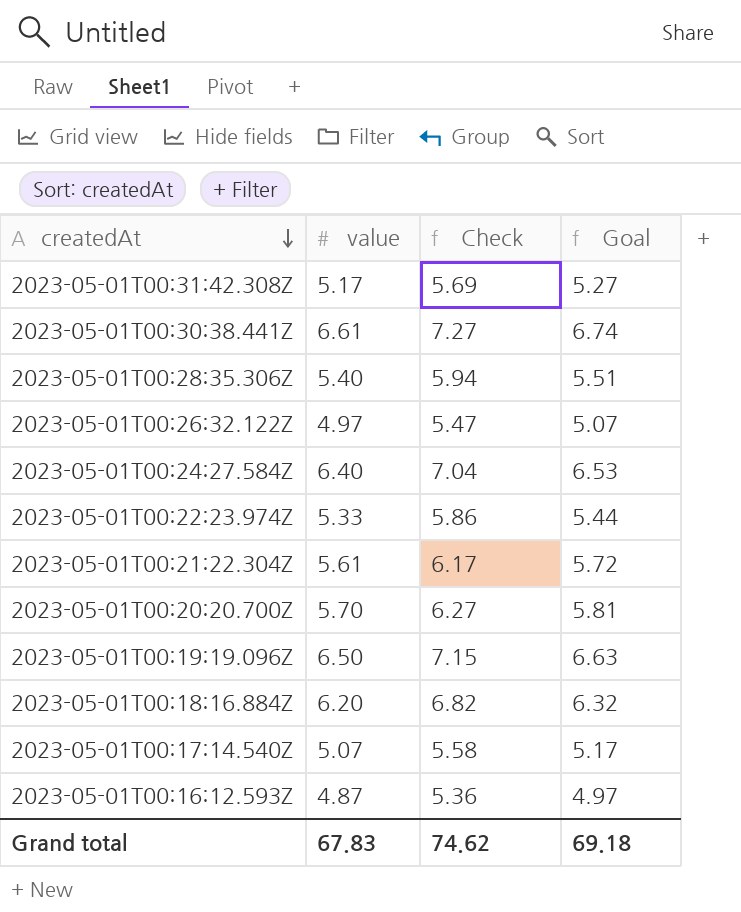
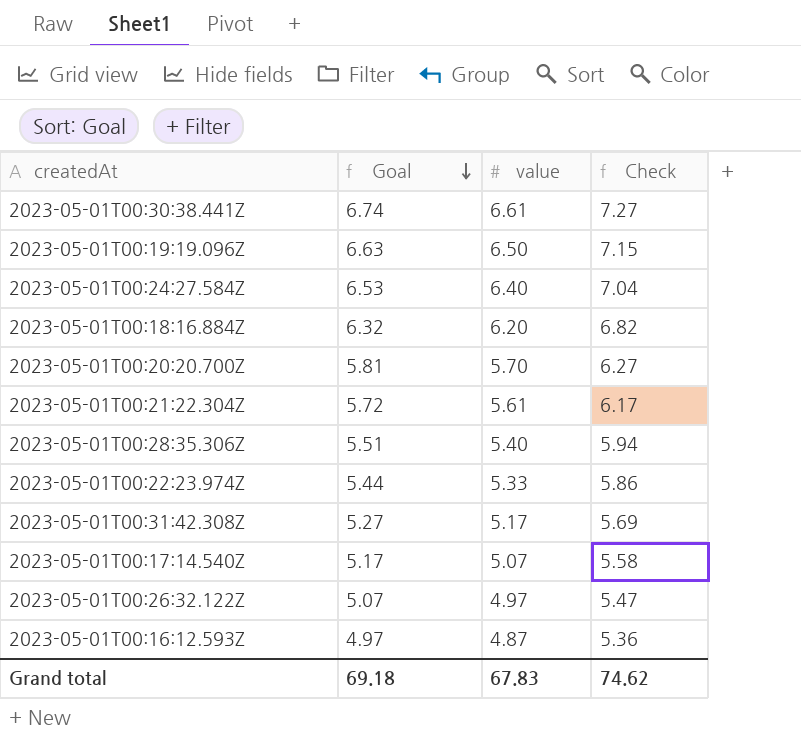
row order: createdAt descending -> Goal descending
column Goal | position: 4 -> 2

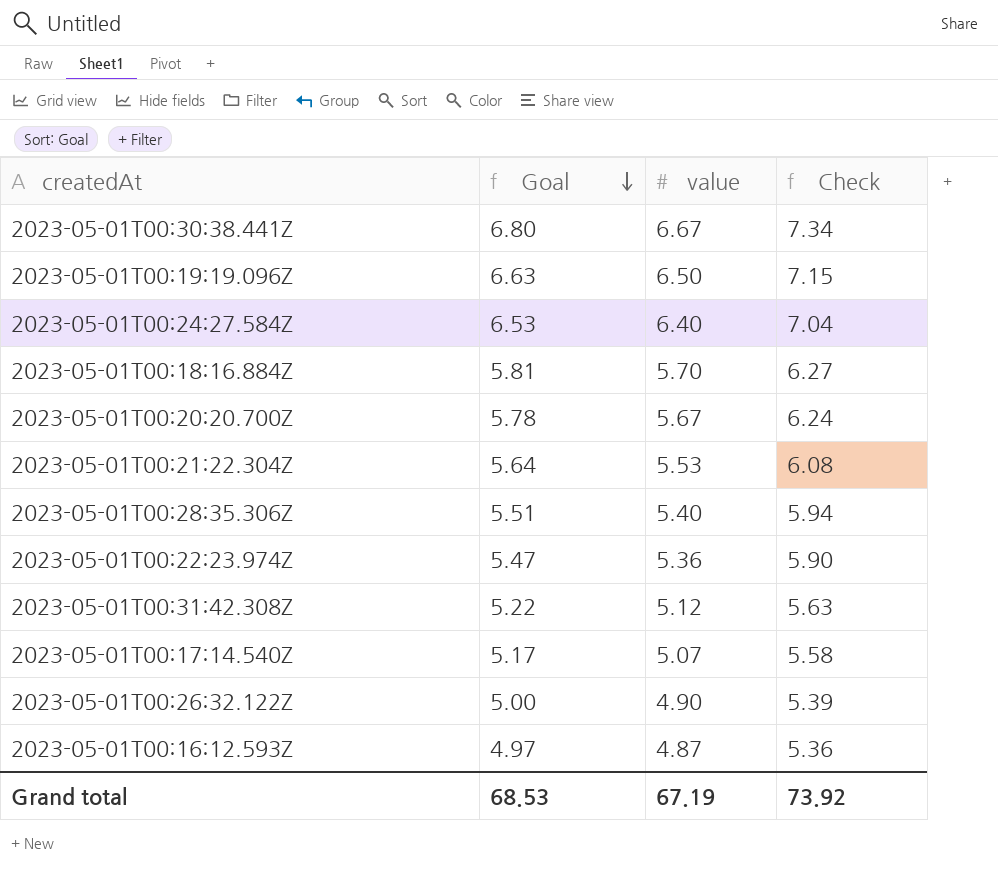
2023-05-01T00:30:38.441Z | Goal: 6.74 -> 6.80
2023-05-01T00:30:38.441Z | value: 6.61 -> 6.67
2023-05-01T00:30:38.441Z | Check: 7.27 -> 7.34
2023-05-01T00:18:16.884Z | Goal: 6.32 -> 5.81
2023-05-01T00:18:16.884Z | value: 6.20 -> 5.70
2023-05-01T00:18:16.884Z | Check: 6.82 -> 6.27
2023-05-01T00:20:20.700Z | Goal: 5.81 -> 5.78
2023-05-01T00:20:20.700Z | value: 5.70 -> 5.67
2023-05-01T00:20:20.700Z | Check: 6.27 -> 6.24
2023-05-01T00:21:22.304Z | Goal: 5.72 -> 5.64
2023-05-01T00:21:22.304Z | value: 5.61 -> 5.53
2023-05-01T00:21:22.304Z | Check: 6.17 -> 6.08
2023-05-01T00:22:23.974Z | Goal: 5.44 -> 5.47
2023-05-01T00:22:23.974Z | value: 5.33 -> 5.36
2023-05-01T00:22:23.974Z | Check: 5.86 -> 5.90
2023-05-01T00:31:42.308Z | Goal: 5.27 -> 5.22
2023-05-01T00:31:42.308Z | value: 5.17 -> 5.12
2023-05-01T00:31:42.308Z | Check: 5.69 -> 5.63
2023-05-01T00:26:32.122Z | Goal: 5.07 -> 5.00
2023-05-01T00:26:32.122Z | value: 4.97 -> 4.90
2023-05-01T00:26:32.122Z | Check: 5.47 -> 5.39
Grand total | Goal: 69.18 -> 68.53
Grand total | value: 67.83 -> 67.19
Grand total | Check: 74.62 -> 73.92

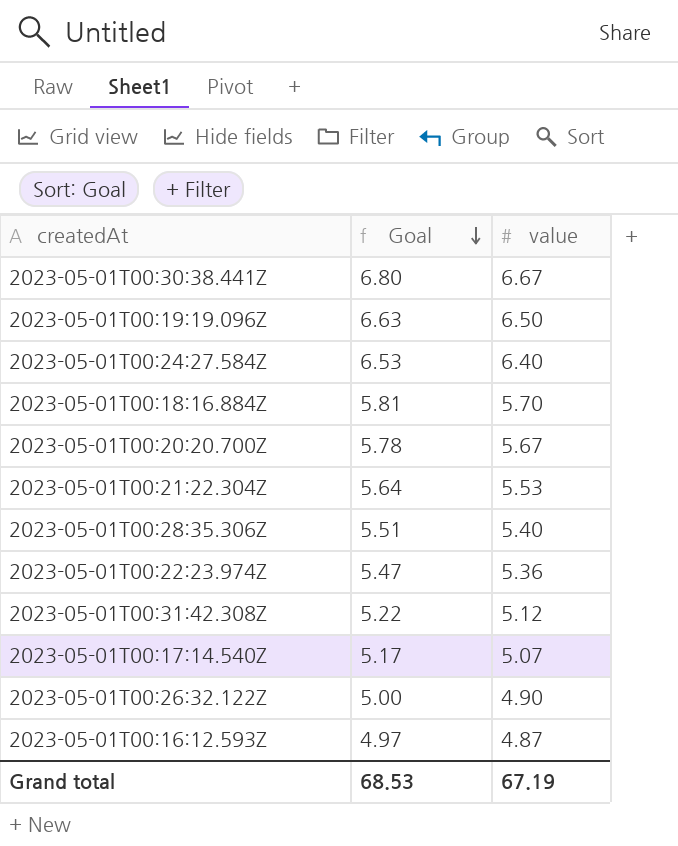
column Check | formula: [value] * 1.1 -> none

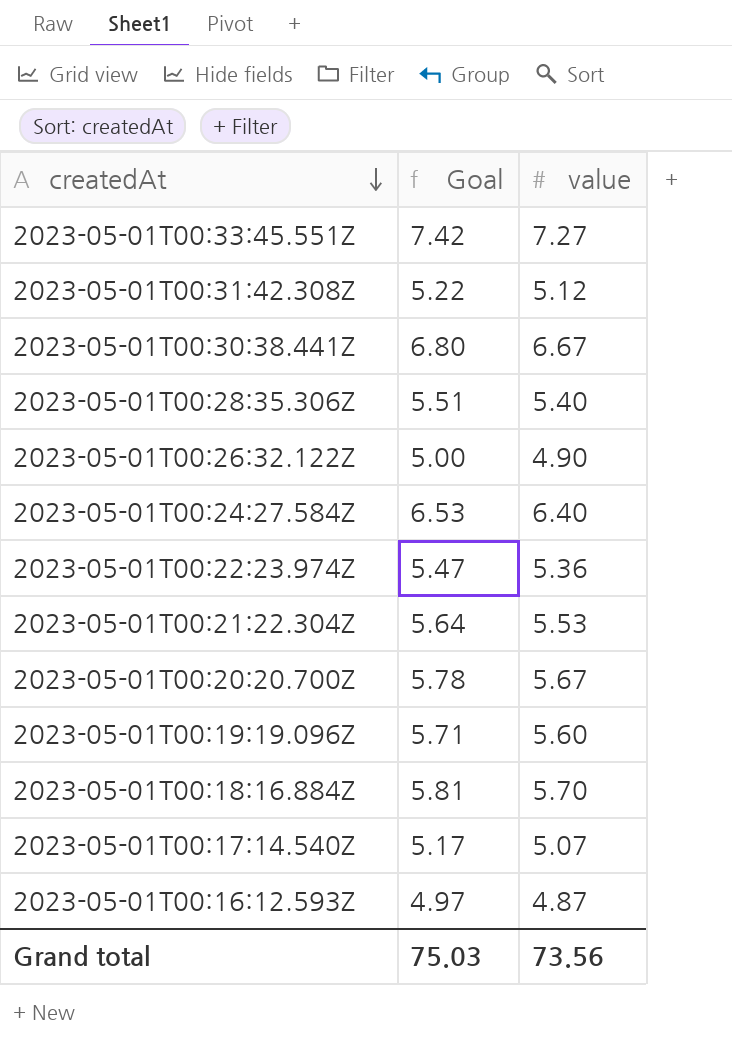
row order: Goal descending -> createdAt descending
row 2023-05-01T00:33:45.551Z: none -> 7.42 | 7.27
2023-05-01T00:19:19.096Z | Goal: 6.63 -> 5.71
2023-05-01T00:19:19.096Z | value: 6.50 -> 5.60
Grand total | Goal: 68.53 -> 75.03
Grand total | value: 67.19 -> 73.56

